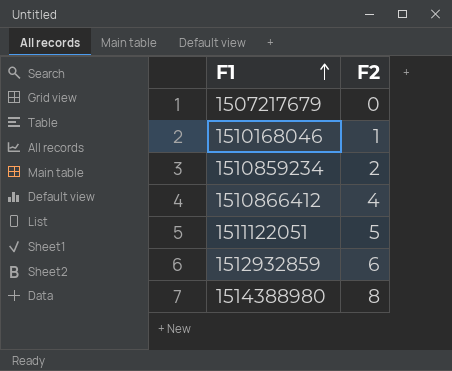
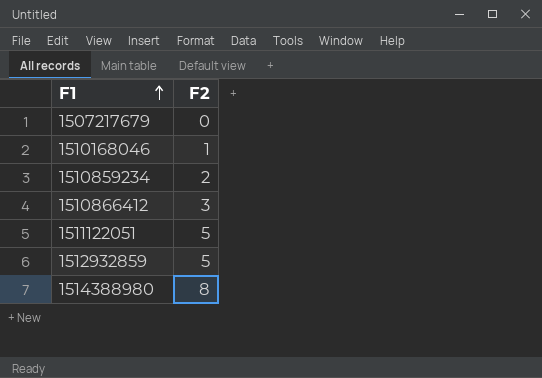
1510866412 | F2: 4 -> 3
1512932859 | F2: 6 -> 5

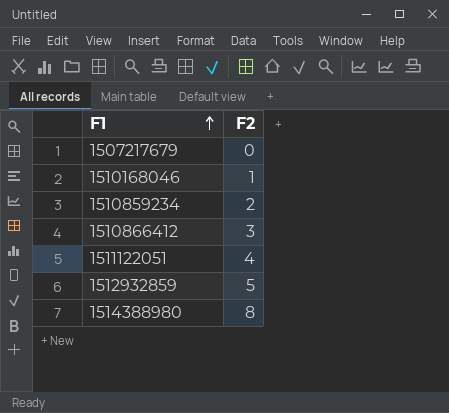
1511122051 | F2: 5 -> 4

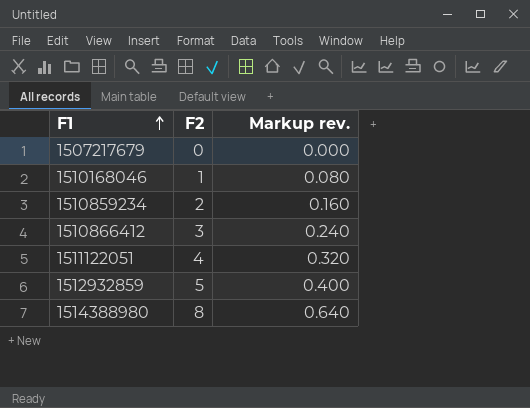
column Markup rev. | formula: none -> [F2] * 0.08

